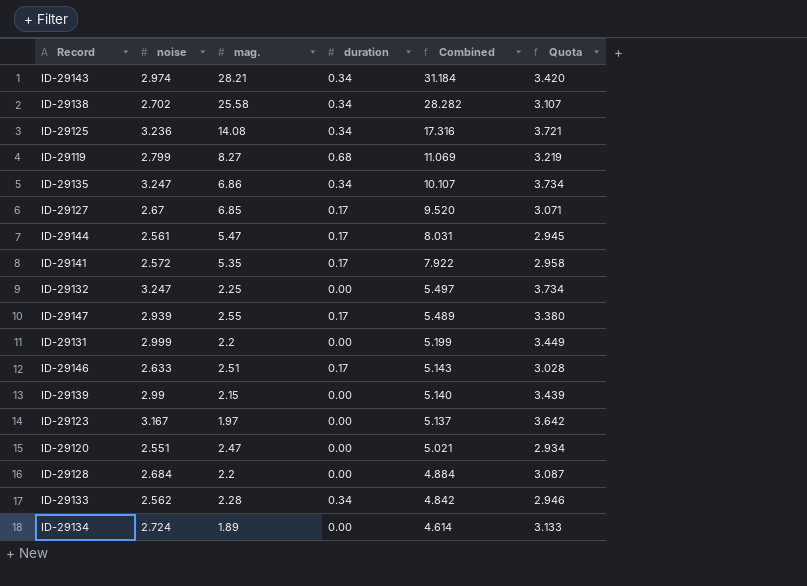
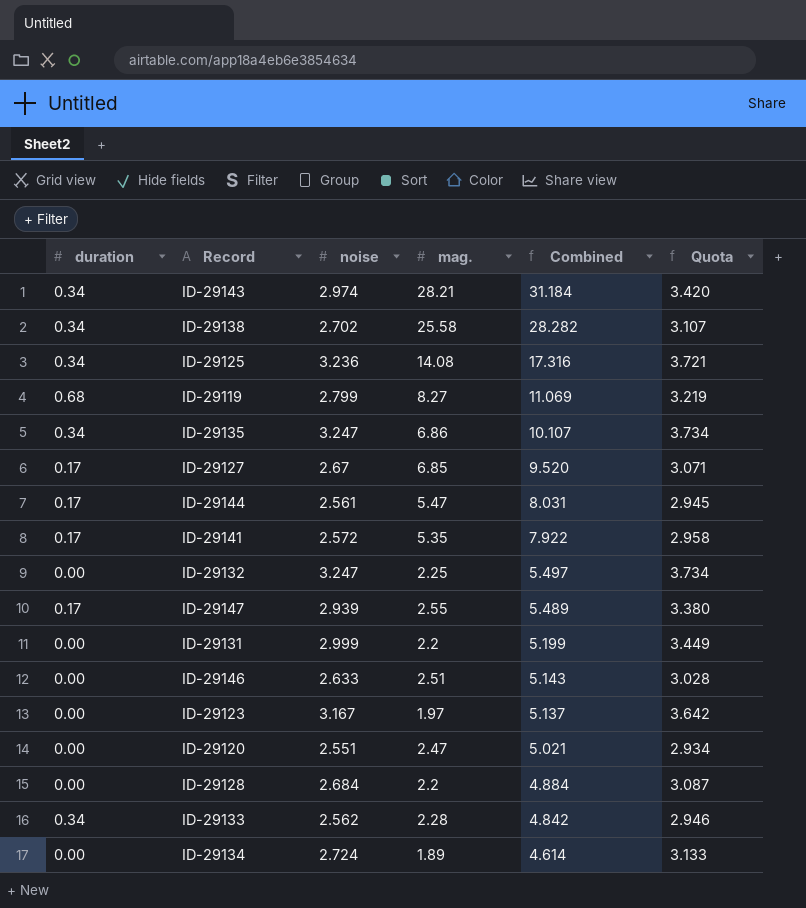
column duration | position: 4 -> 1
row ID-29139: 2.99 | 2.15 | 0.00 | 5.140 | 3.439 -> none
ID-29146 | duration: 0.17 -> 0.00

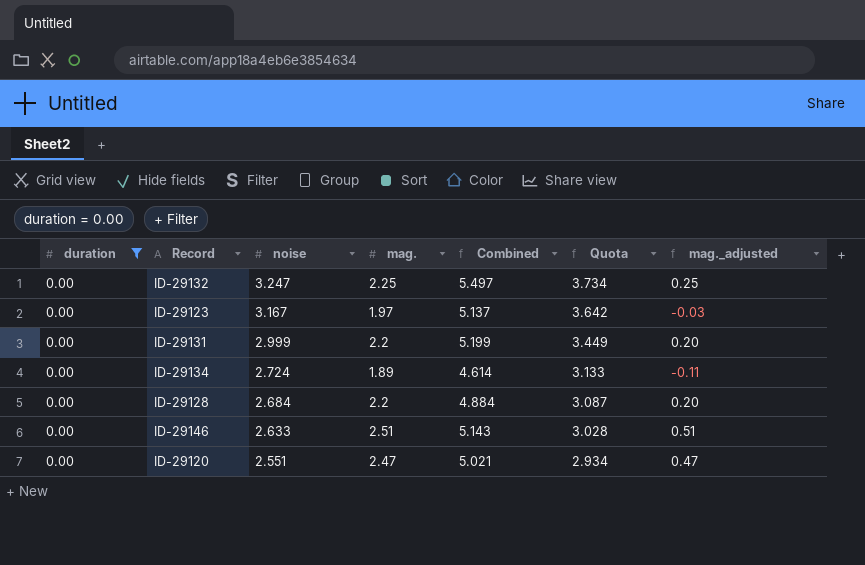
filter: none -> duration = 0.00
row order: Combined descending -> noise descending
column mag._adjusted | formula: none -> [mag.] - 2

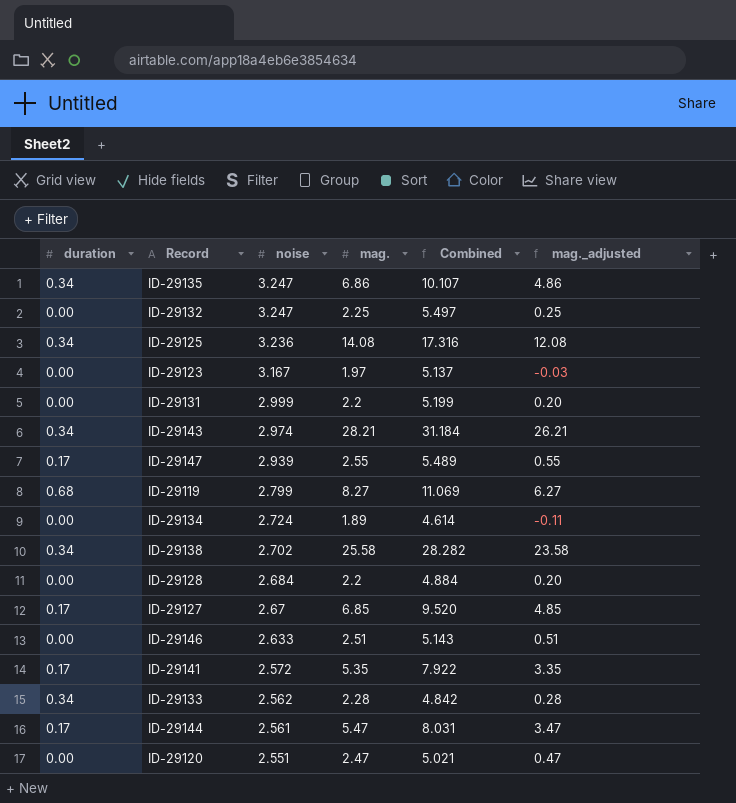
filter: duration = 0.00 -> none
column Quota | formula: [noise] * 1.15 -> none

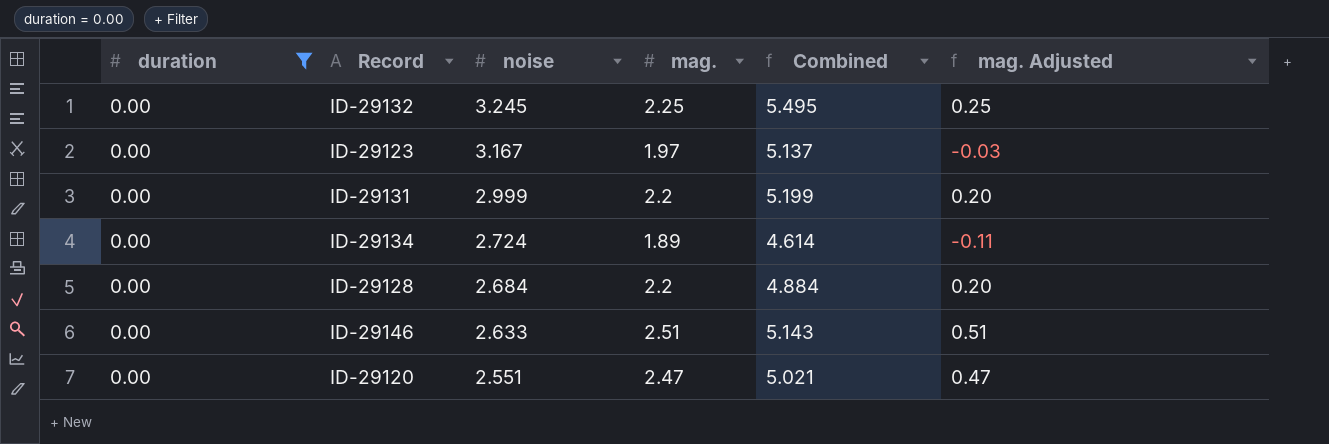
filter: none -> duration = 0.00
column name: mag._adjusted -> mag. Adjusted
ID-29132 | noise: 3.247 -> 3.245
ID-29132 | Combined: 5.497 -> 5.495

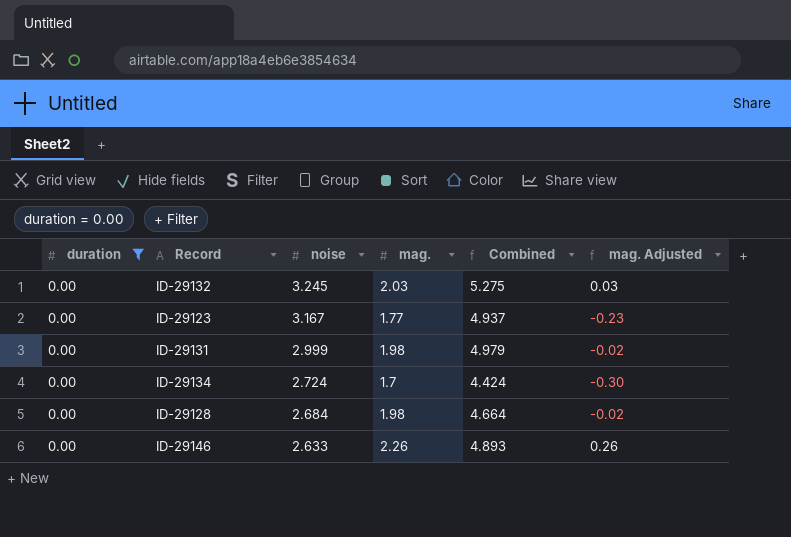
row ID-29120: 0.00 | 2.551 | 2.47 | 5.021 | 0.47 -> none
ID-29132 | mag.: 2.25 -> 2.03
ID-29132 | Combined: 5.495 -> 5.275
ID-29132 | mag. Adjusted: 0.25 -> 0.03
ID-29123 | mag.: 1.97 -> 1.77
ID-29123 | Combined: 5.137 -> 4.937
ID-29123 | mag. Adjusted: -0.03 -> -0.23
ID-29131 | mag.: 2.2 -> 1.98
ID-29131 | Combined: 5.199 -> 4.979
ID-29131 | mag. Adjusted: 0.20 -> -0.02
ID-29134 | mag.: 1.89 -> 1.7
ID-29134 | Combined: 4.614 -> 4.424
ID-29134 | mag. Adjusted: -0.11 -> -0.30
ID-29128 | mag.: 2.2 -> 1.98
ID-29128 | Combined: 4.884 -> 4.664
ID-29128 | mag. Adjusted: 0.20 -> -0.02
ID-29146 | mag.: 2.51 -> 2.26
ID-29146 | Combined: 5.143 -> 4.893
ID-29146 | mag. Adjusted: 0.51 -> 0.26

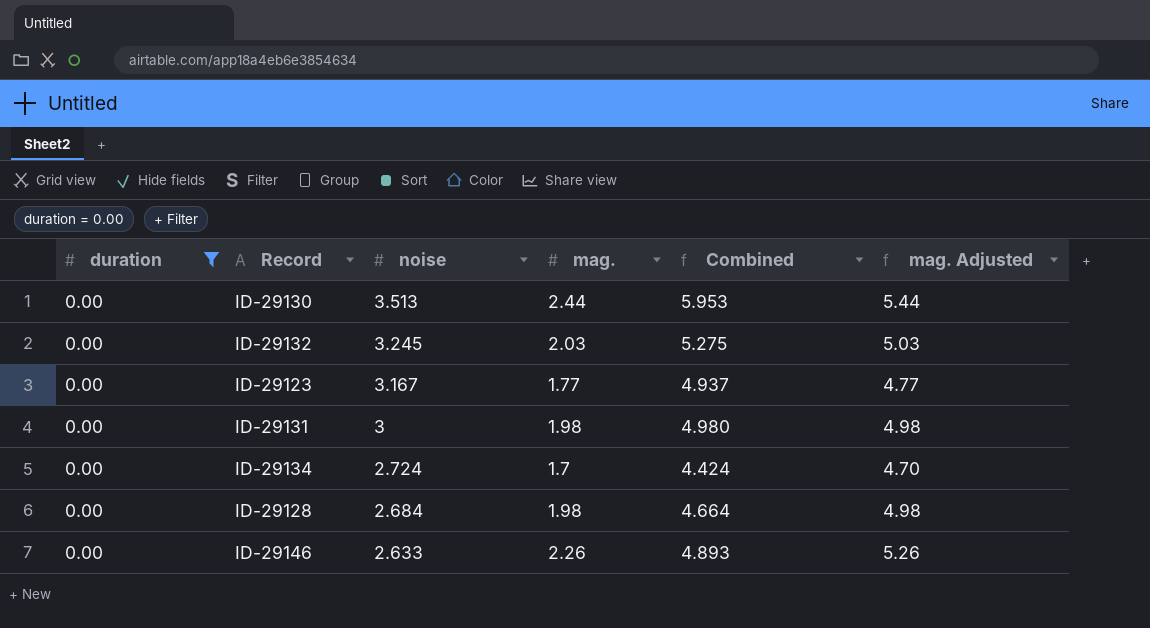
column mag. Adjusted | formula: [mag.] - 2 -> [mag.] + 3
row ID-29130: none -> 0.00 | 3.513 | 2.44 | 5.953 | 5.44
ID-29131 | noise: 2.999 -> 3
ID-29131 | Combined: 4.979 -> 4.980

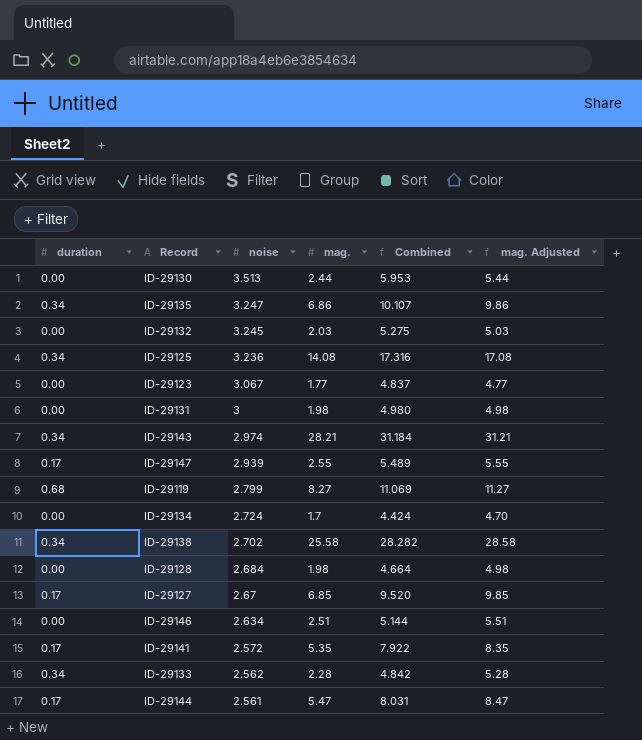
filter: duration = 0.00 -> none
ID-29123 | noise: 3.167 -> 3.067
ID-29123 | Combined: 4.937 -> 4.837
ID-29146 | noise: 2.633 -> 2.634
ID-29146 | mag.: 2.26 -> 2.51
ID-29146 | Combined: 4.893 -> 5.144
ID-29146 | mag. Adjusted: 5.26 -> 5.51

